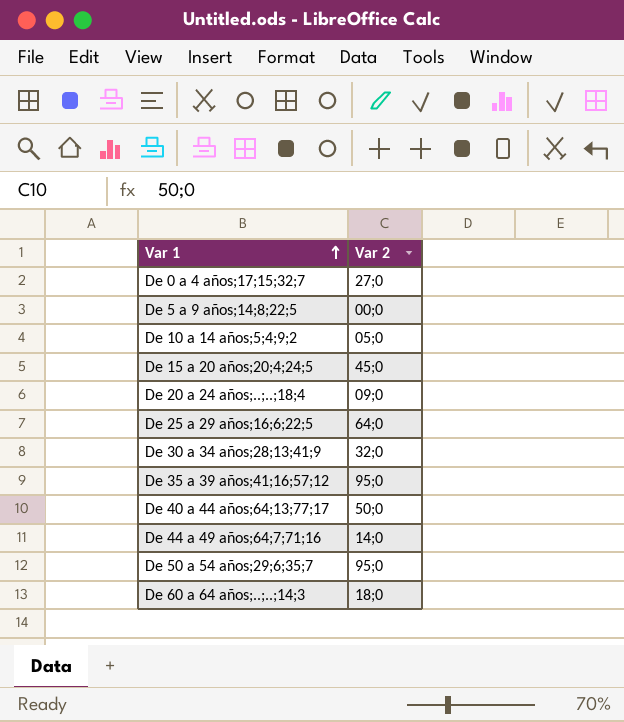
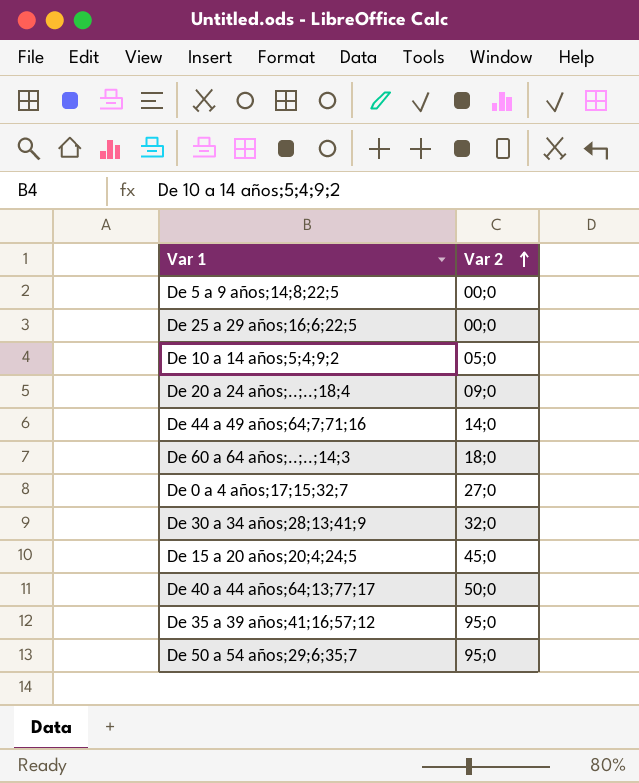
row order: Var 1 ascending -> Var 2 ascending
De 25 a 29 años;16;6;22;5 | Var 2: 64;0 -> 00;0

